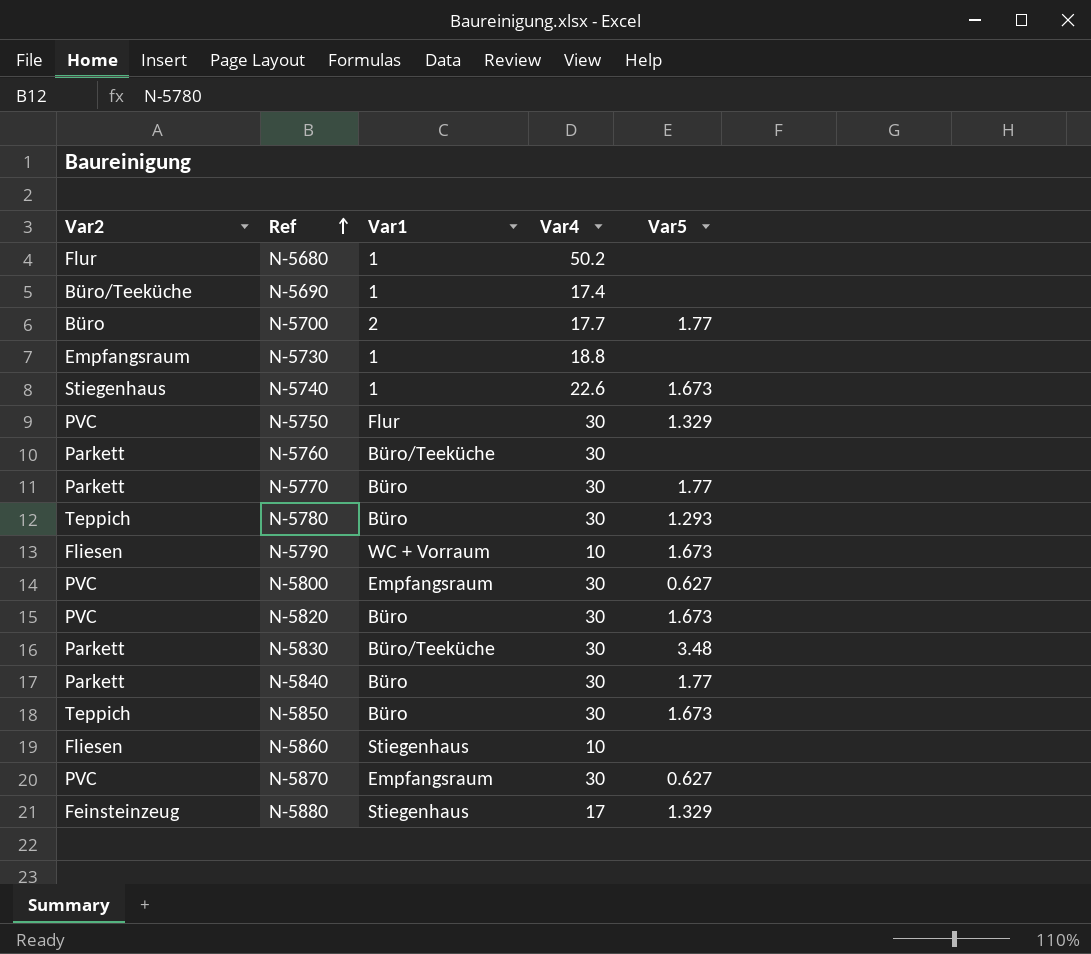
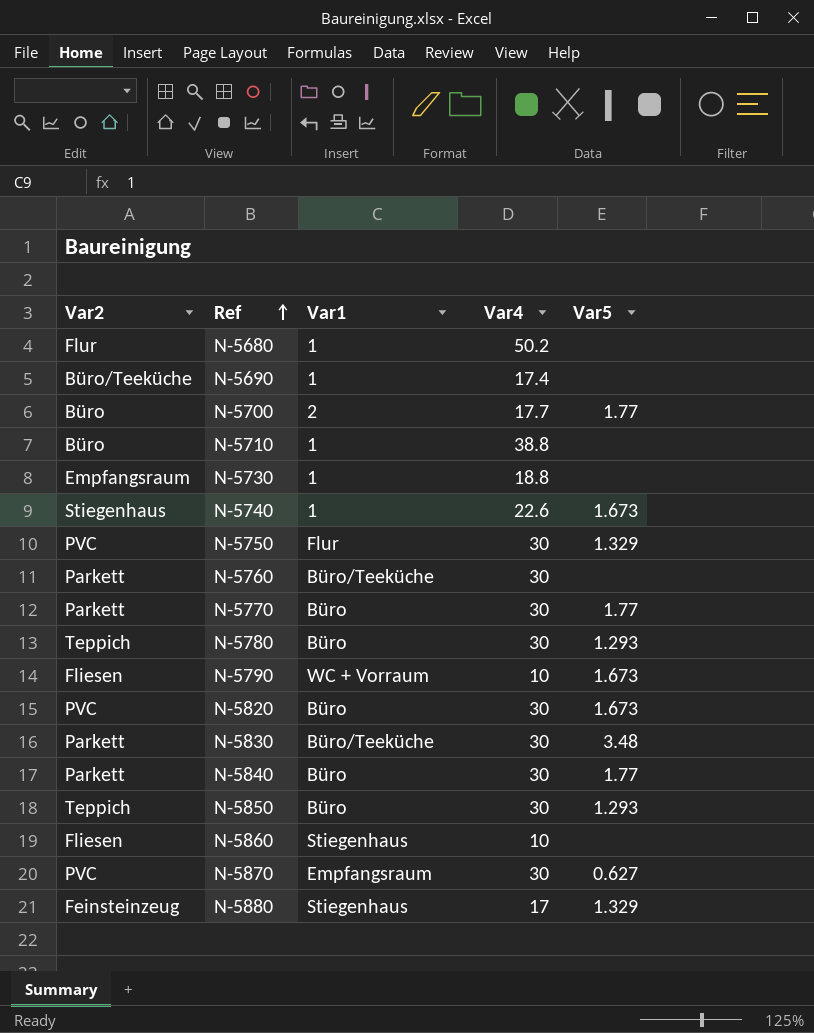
row N-5800: PVC | Empfangsraum | 30 | 0.627 -> none
row N-5710: none -> Büro | 1 | 38.8 | none
N-5850 | Var5: 1.673 -> 1.293

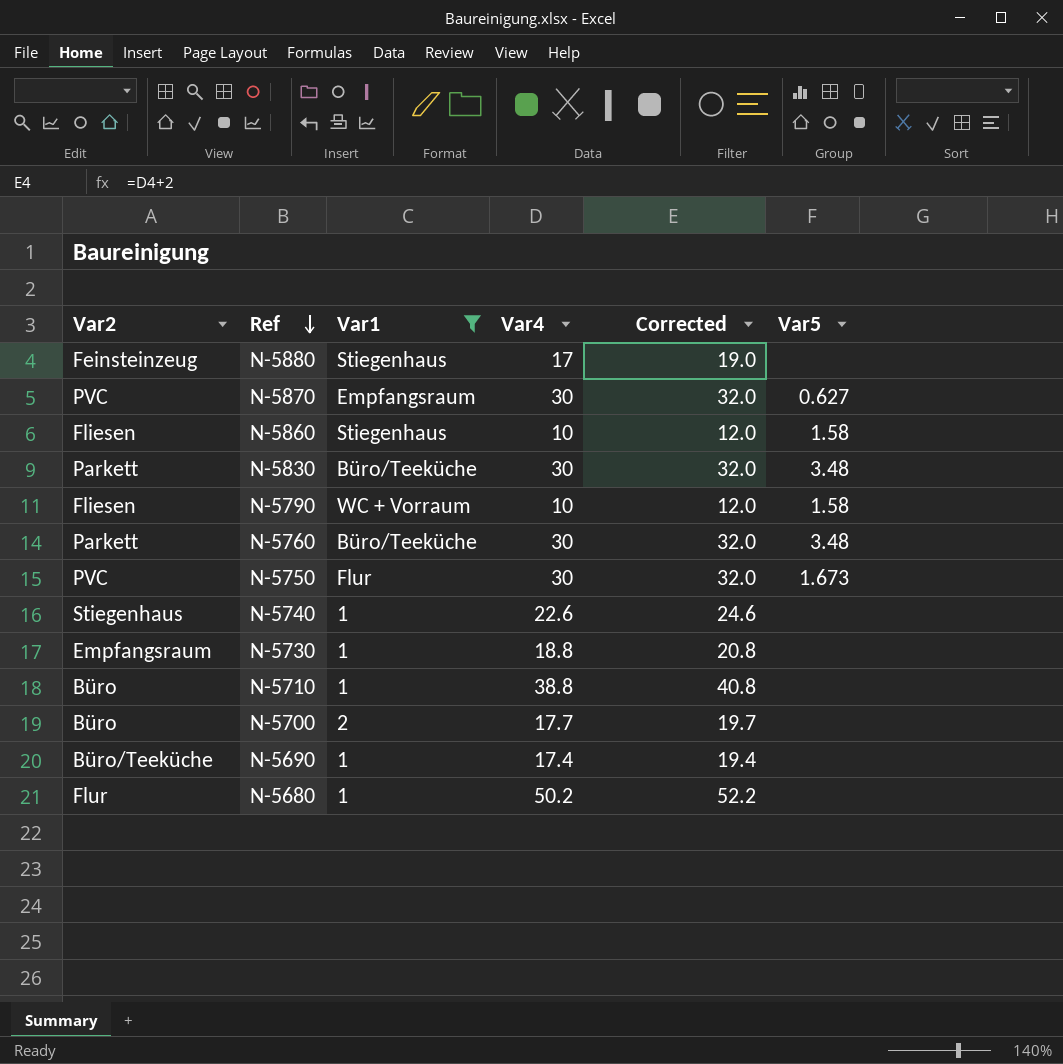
filter: none -> Var1 != Büro
row order: Ref ascending -> Ref descending
column Corrected | formula: none -> [Var4] + 2
N-5880 | Var5: 1.329 -> none
N-5860 | Var5: none -> 1.58
N-5790 | Var5: 1.673 -> 1.58
N-5760 | Var5: none -> 3.48
N-5750 | Var5: 1.329 -> 1.673
N-5740 | Var5: 1.673 -> none
N-5700 | Var5: 1.77 -> none

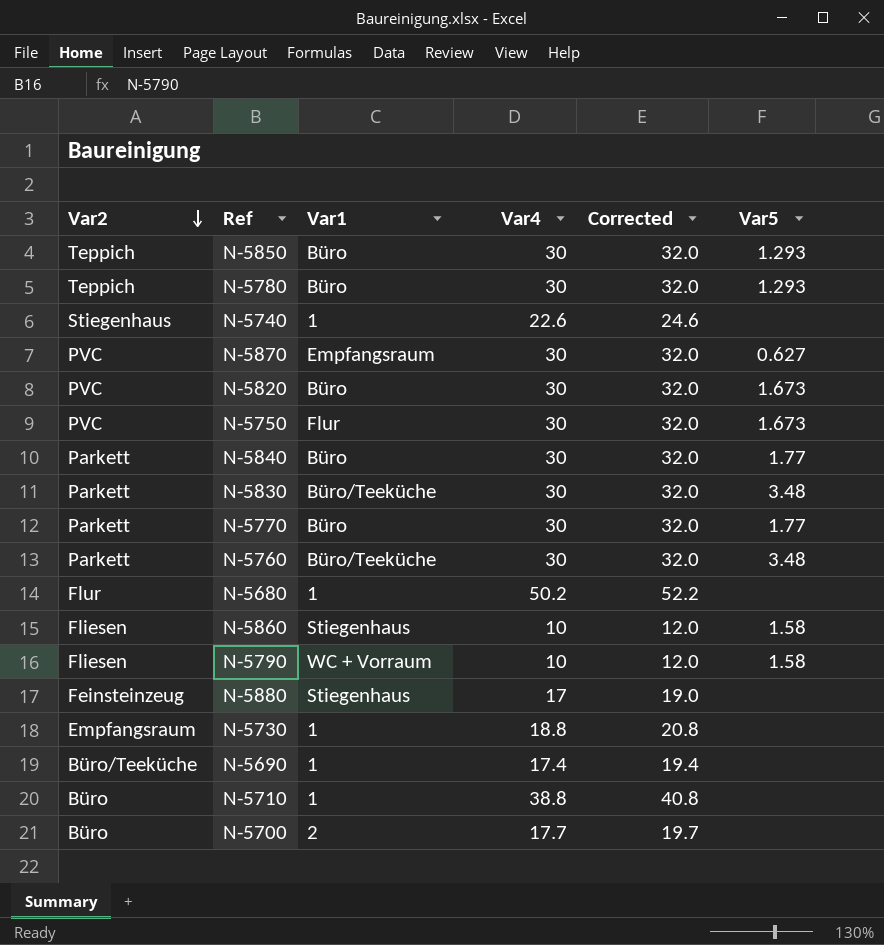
filter: Var1 != Büro -> none
row order: Ref descending -> Var2 descending

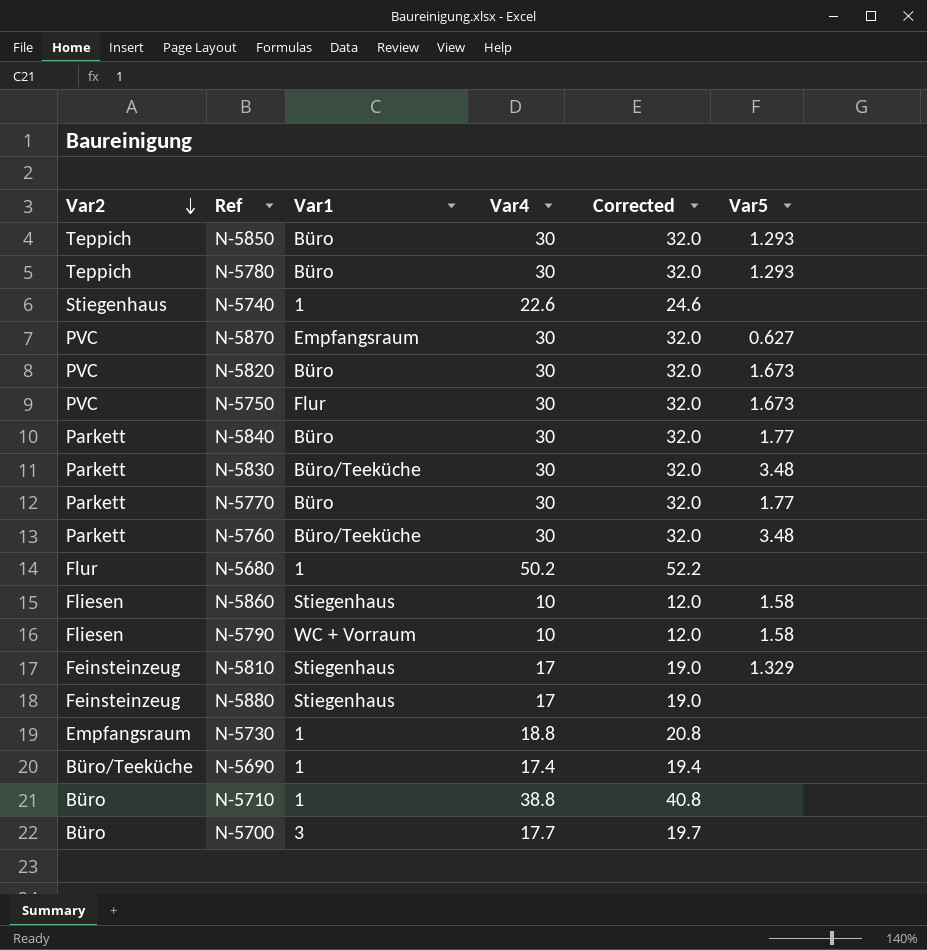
row N-5810: none -> Feinsteinzeug | Stiegenhaus | 17 | 19.0 | 1.329
N-5700 | Var1: 2 -> 3

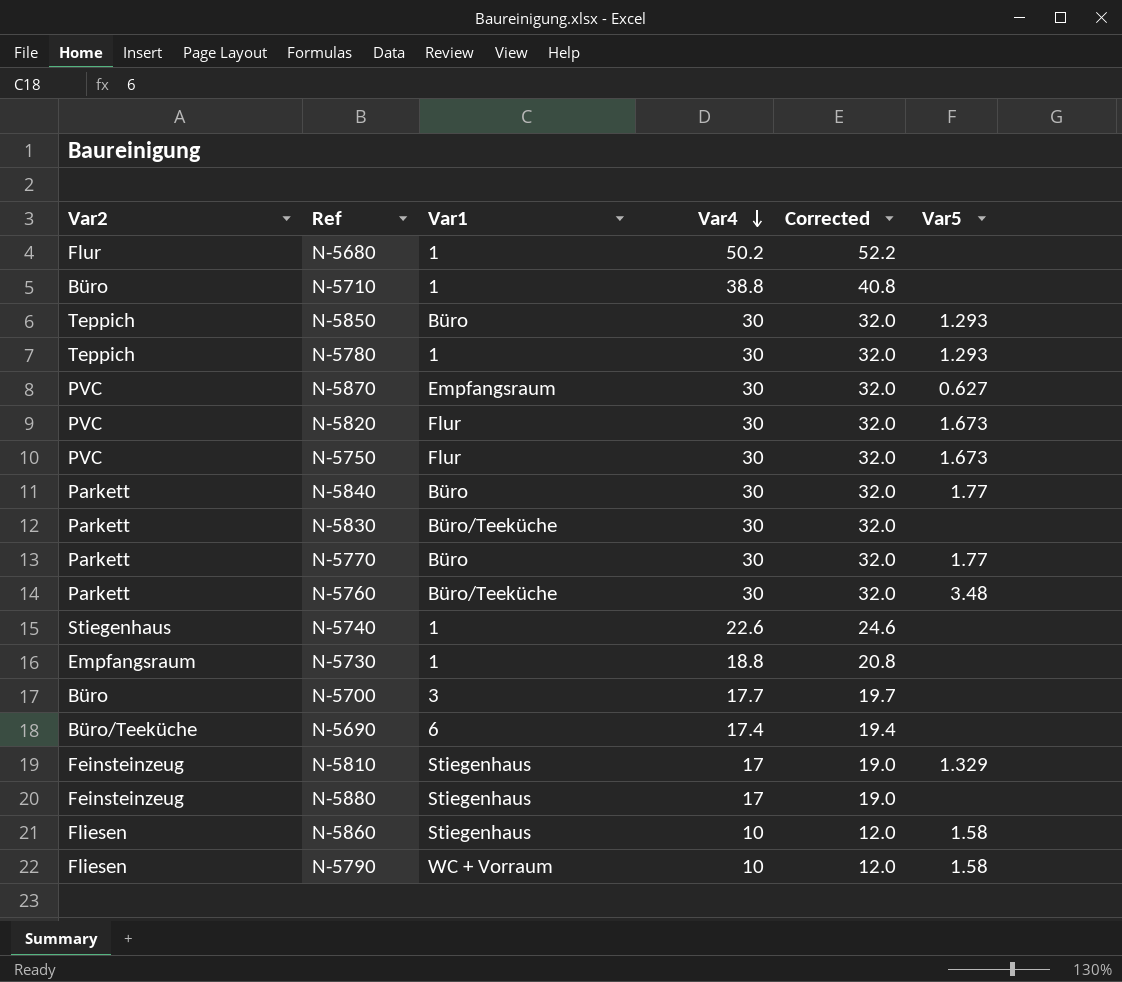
row order: Var2 descending -> Var4 descending
N-5780 | Var1: Büro -> 1
N-5820 | Var1: Büro -> Flur
N-5830 | Var5: 3.48 -> none
N-5690 | Var1: 1 -> 6

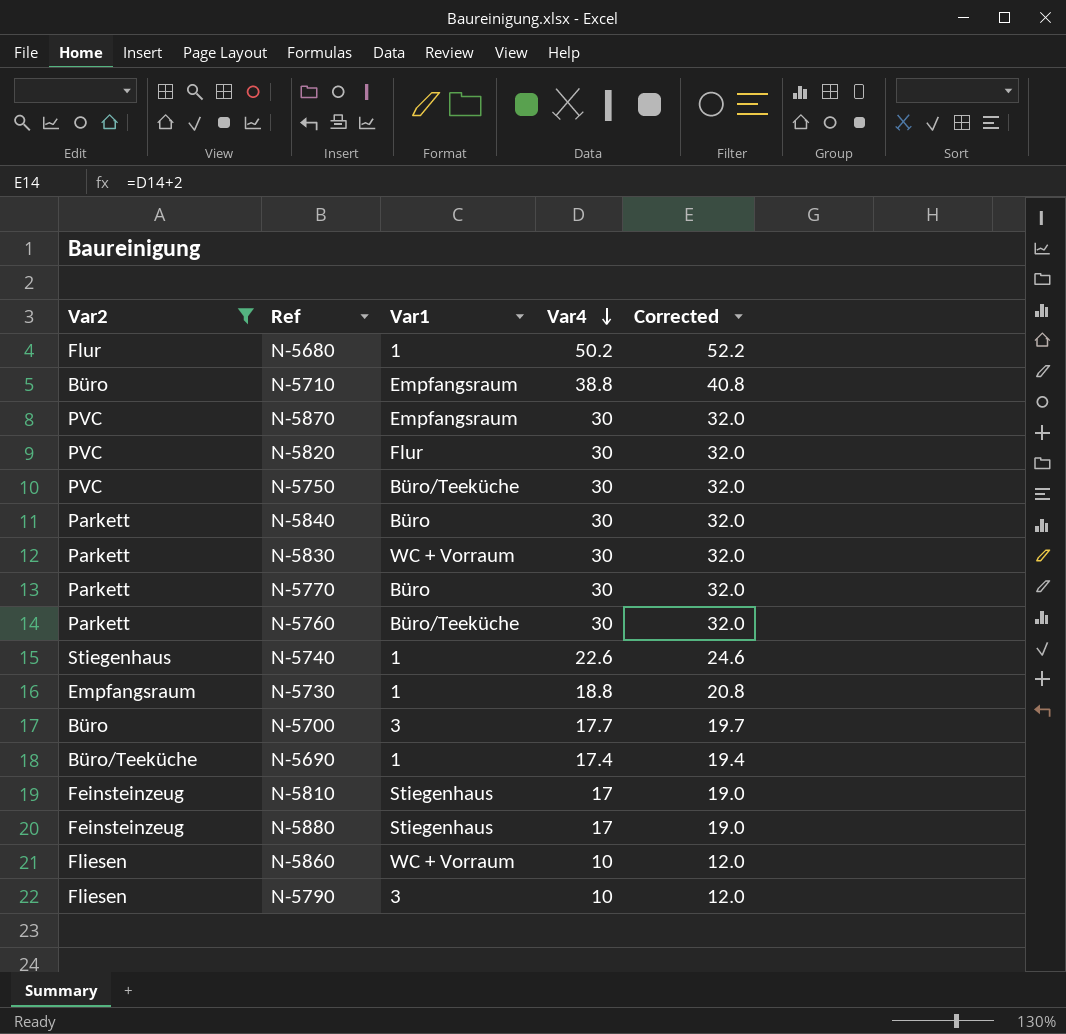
filter: none -> Var2 != Teppich
column Var5 | position: 6 -> none
N-5710 | Var1: 1 -> Empfangsraum
N-5750 | Var1: Flur -> Büro/Teeküche
N-5830 | Var1: Büro/Teeküche -> WC + Vorraum
N-5690 | Var1: 6 -> 1
N-5860 | Var1: Stiegenhaus -> WC + Vorraum
N-5790 | Var1: WC + Vorraum -> 3

